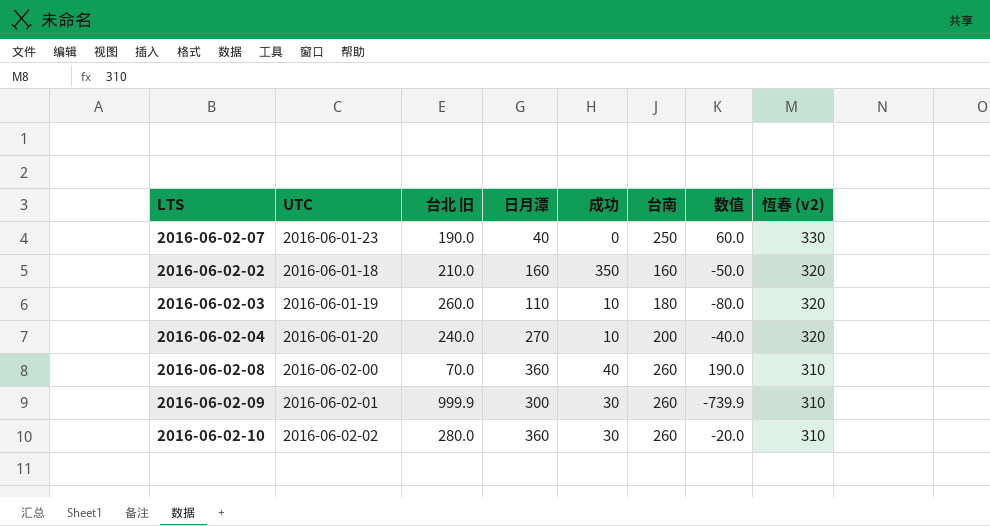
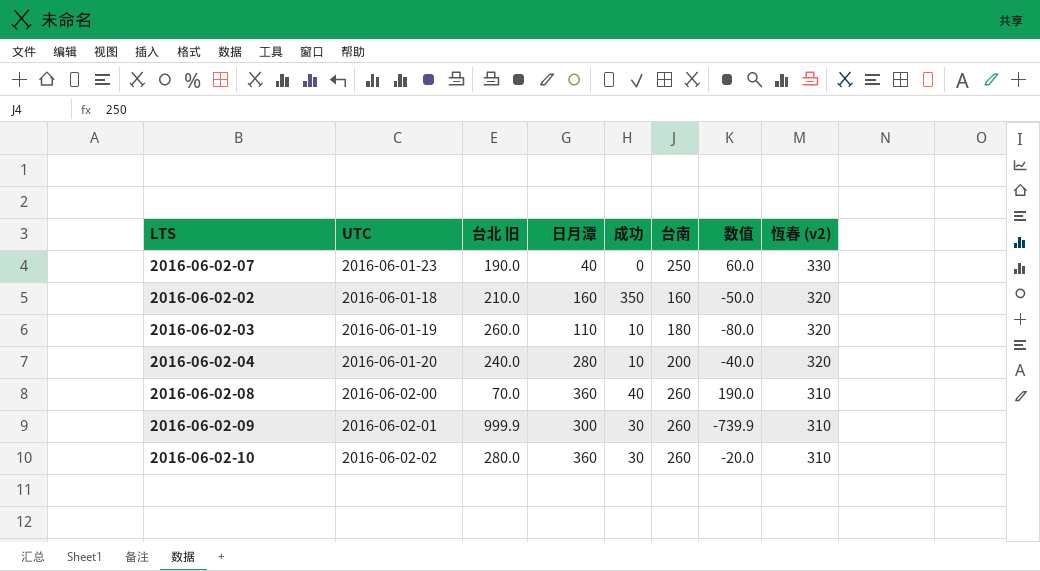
2016-06-02-04 | 日月潭: 270 -> 280

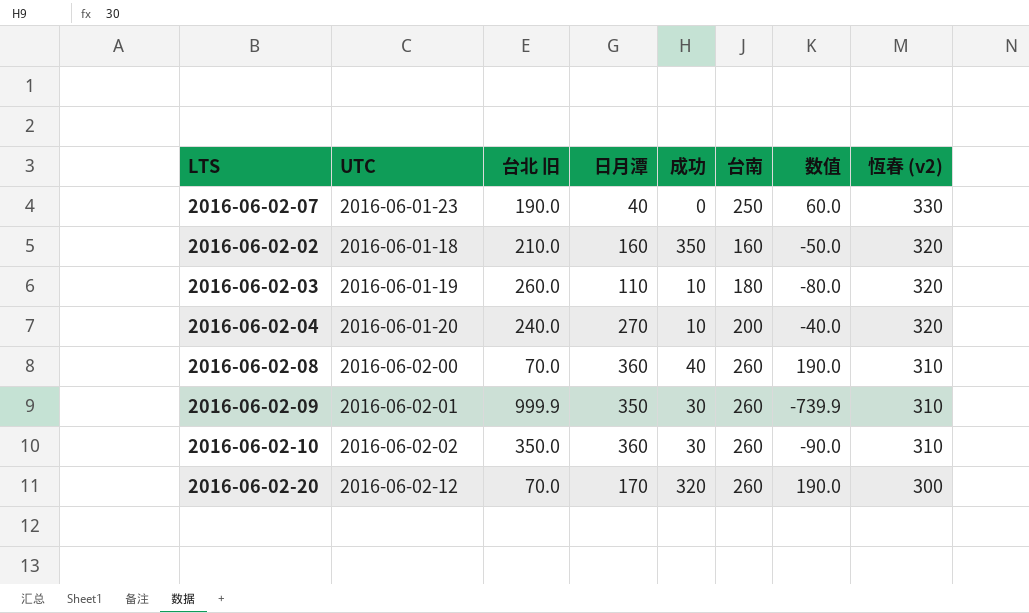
2016-06-02-04 | 日月潭: 280 -> 270
2016-06-02-09 | 日月潭: 300 -> 350
2016-06-02-10 | 台北 旧: 280.0 -> 350.0
2016-06-02-10 | 数值: -20.0 -> -90.0
row 2016-06-02-20: none -> 2016-06-02-12 | 70.0 | 170 | 320 | 260 | 190.0 | 300

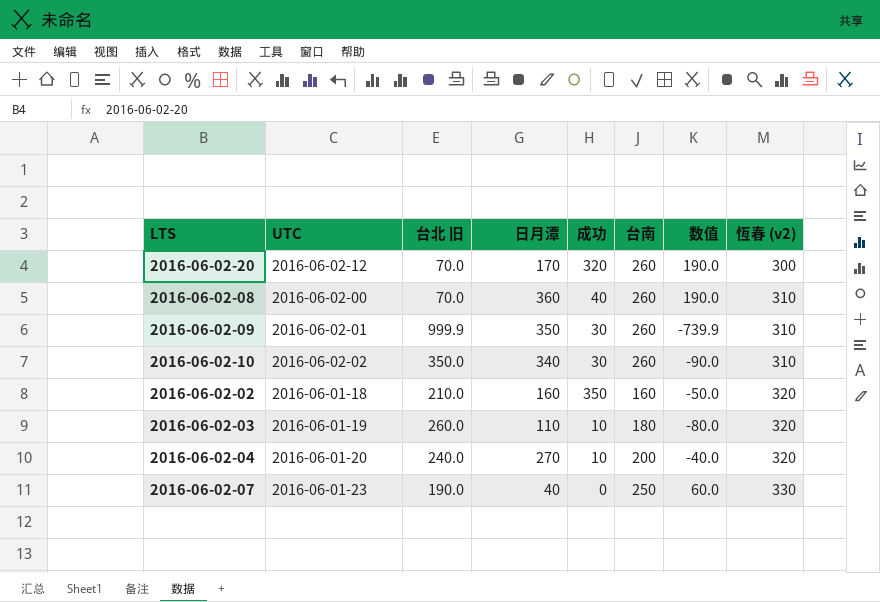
row order: 恆春 (v2) descending -> 恆春 (v2) ascending
2016-06-02-10 | 日月潭: 360 -> 340

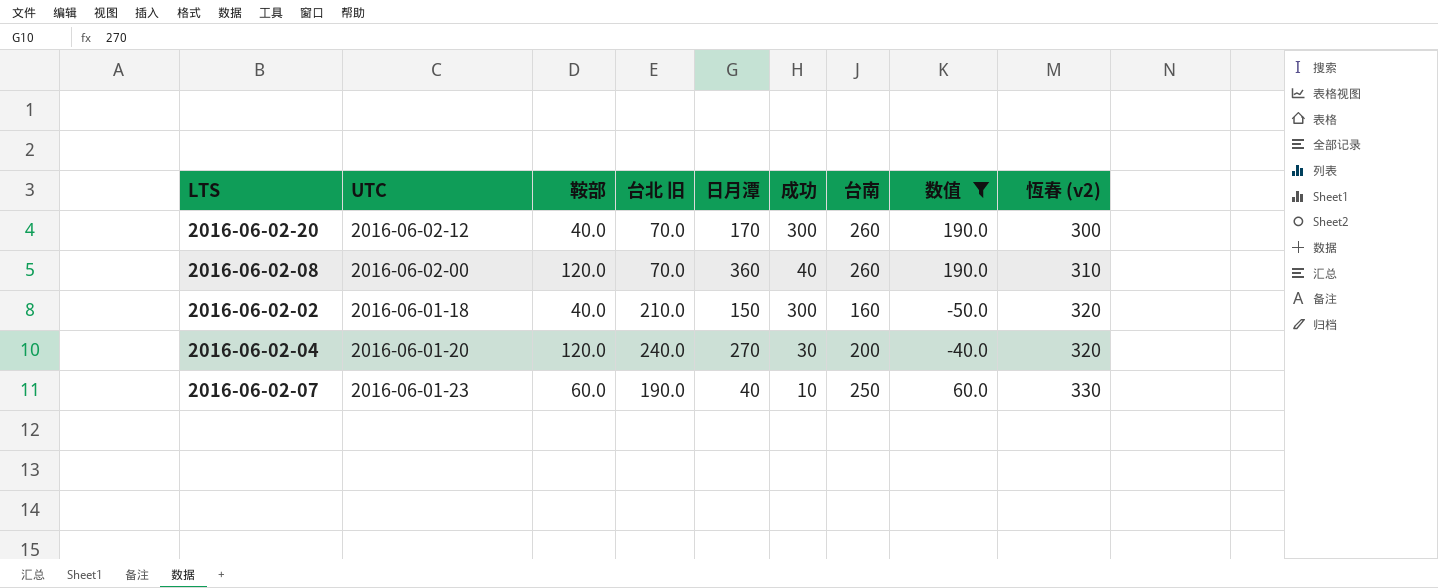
filter: none -> 数值 >= -50.0
column 鞍部 | position: none -> 3
2016-06-02-20 | 成功: 320 -> 300
2016-06-02-02 | 日月潭: 160 -> 150
2016-06-02-02 | 成功: 350 -> 300
2016-06-02-04 | 成功: 10 -> 30
2016-06-02-07 | 成功: 0 -> 10

